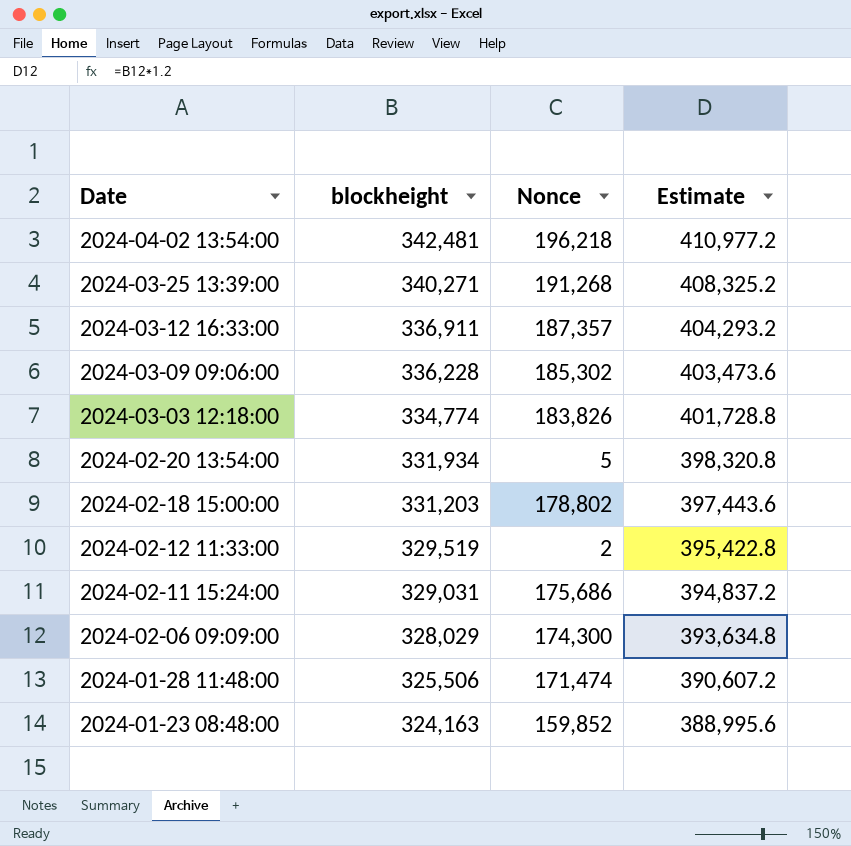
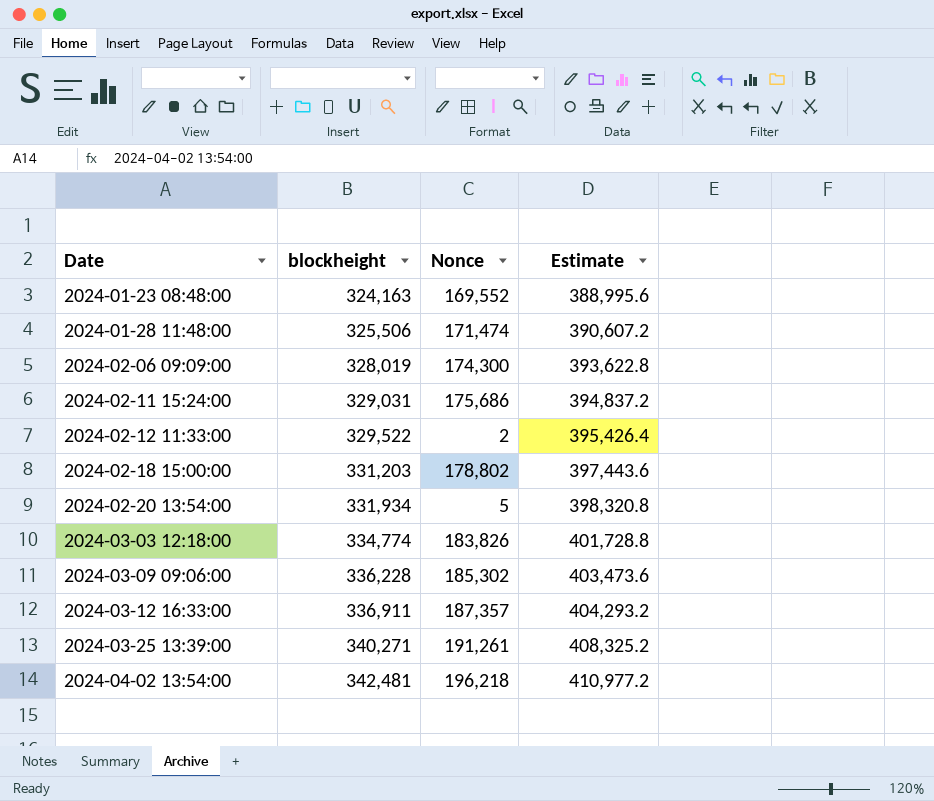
row order: Date descending -> Date ascending
2024-01-23 08:48:00 | Nonce: 159,852 -> 169,552
2024-02-06 09:09:00 | blockheight: 328,029 -> 328,019
2024-02-06 09:09:00 | Estimate: 393,634.8 -> 393,622.8
2024-02-12 11:33:00 | blockheight: 329,519 -> 329,522
2024-02-12 11:33:00 | Estimate: 395,422.8 -> 395,426.4
2024-03-25 13:39:00 | Nonce: 191,268 -> 191,261

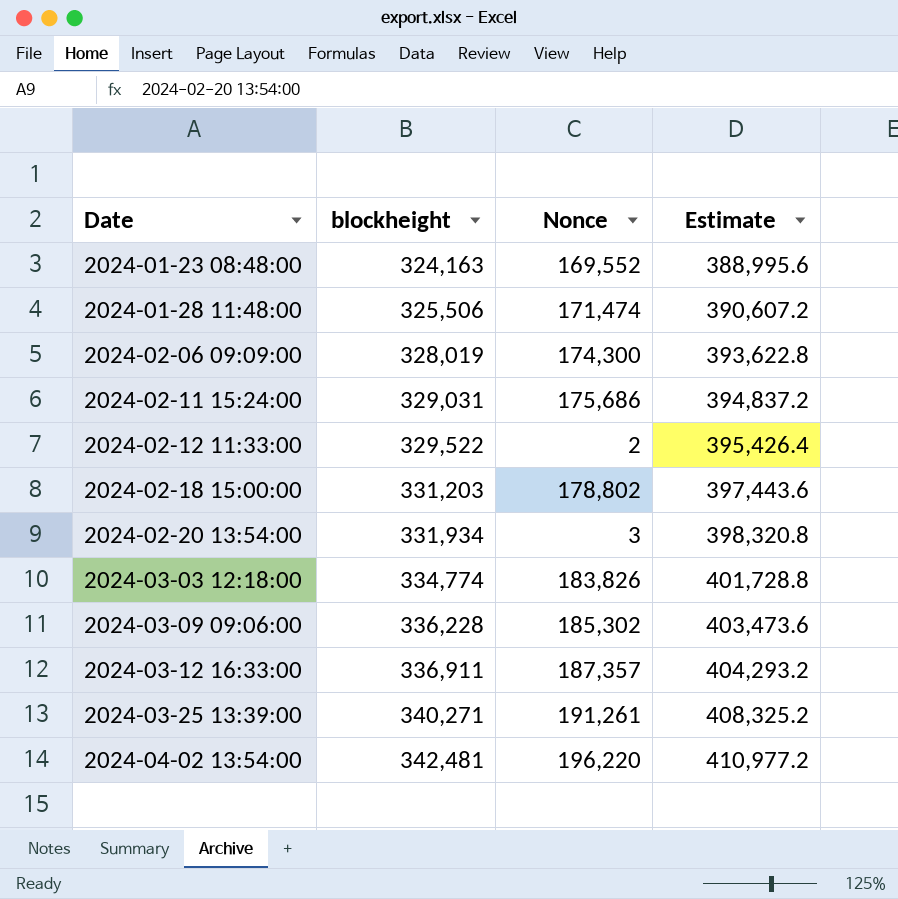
2024-02-20 13:54:00 | Nonce: 5 -> 3
2024-04-02 13:54:00 | Nonce: 196,218 -> 196,220

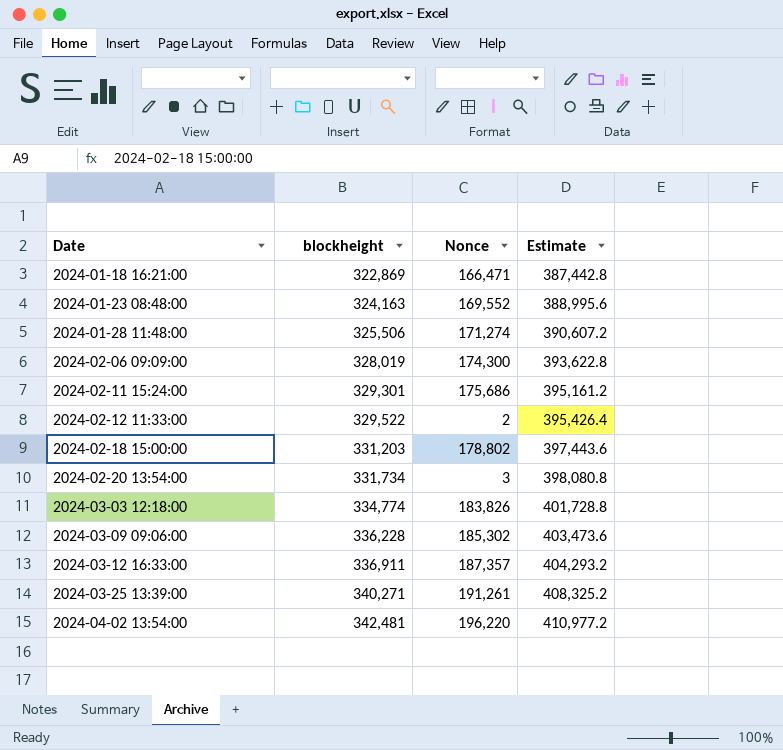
row 2024-01-18 16:21:00: none -> 322,869 | 166,471 | 387,442.8
2024-01-28 11:48:00 | Nonce: 171,474 -> 171,274
2024-02-11 15:24:00 | blockheight: 329,031 -> 329,301
2024-02-11 15:24:00 | Estimate: 394,837.2 -> 395,161.2
2024-02-20 13:54:00 | blockheight: 331,934 -> 331,734
2024-02-20 13:54:00 | Estimate: 398,320.8 -> 398,080.8

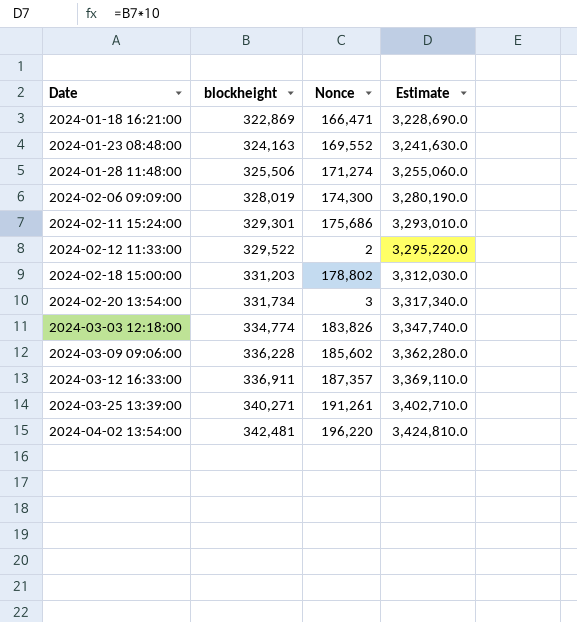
column Estimate | formula: [blockheight] * 1.2 -> [blockheight] * 10
2024-03-09 09:06:00 | Nonce: 185,302 -> 185,602

